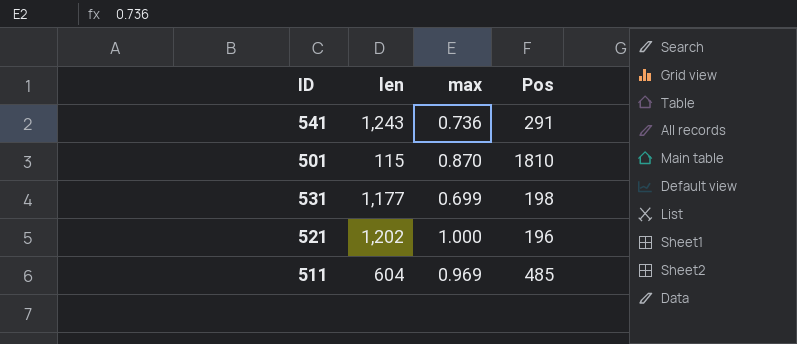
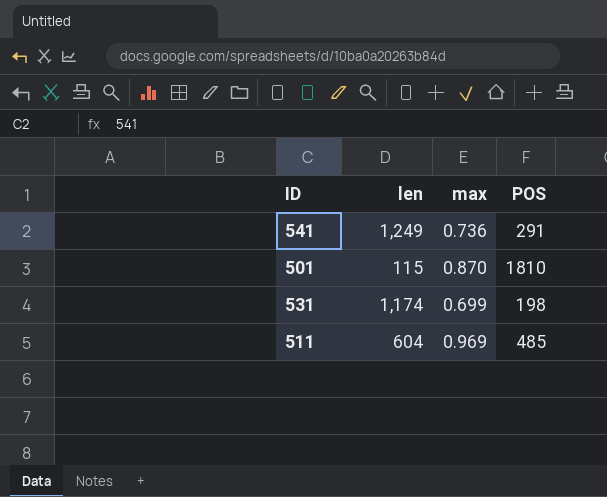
column name: Pos -> POS
row 521: 1,202 | 1.000 | 196 -> none
541 | len: 1,243 -> 1,249
531 | len: 1,177 -> 1,174

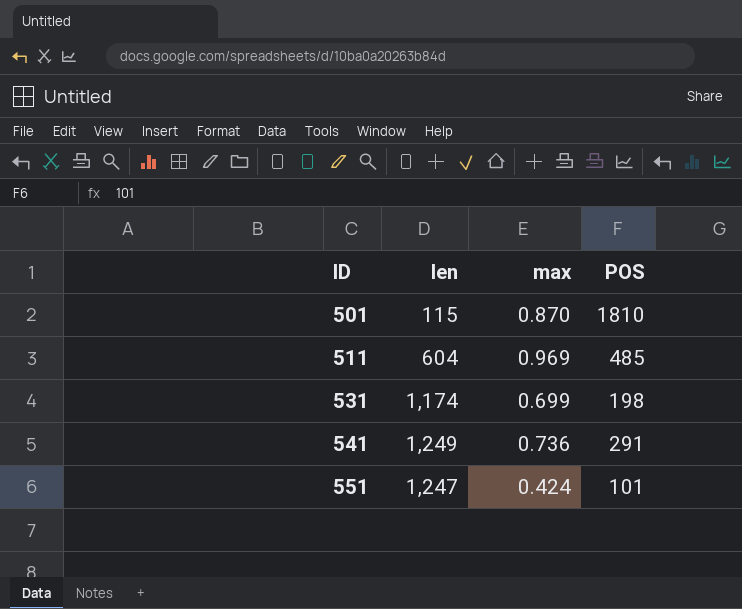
row order: none -> ID ascending
row 551: none -> 1,247 | 0.424 | 101

